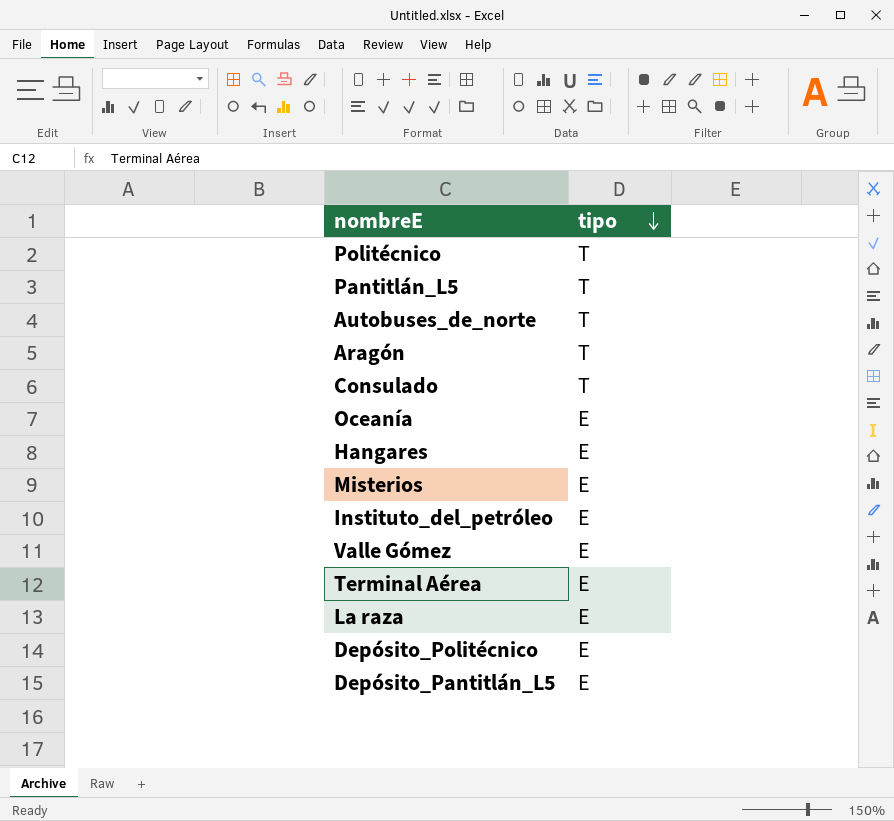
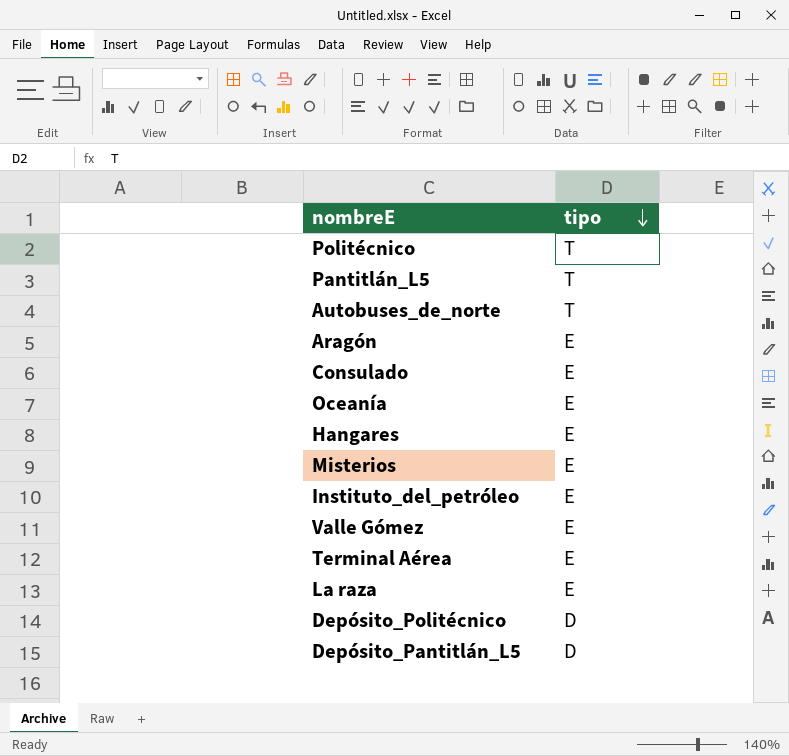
Aragón | tipo: T -> E
Consulado | tipo: T -> E
Depósito_Politécnico | tipo: E -> D
Depósito_Pantitlán_L5 | tipo: E -> D

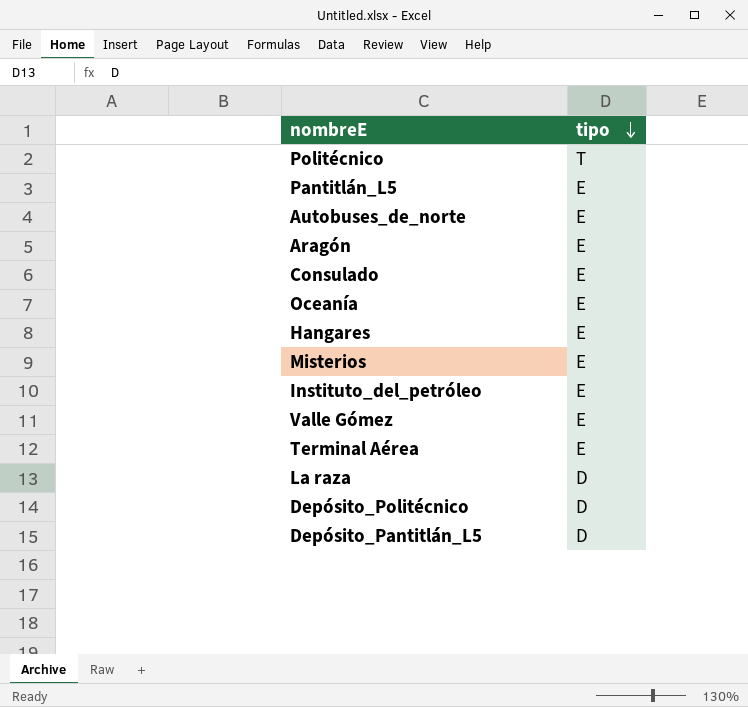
Pantitlán_L5 | tipo: T -> E
Autobuses_de_norte | tipo: T -> E
La raza | tipo: E -> D

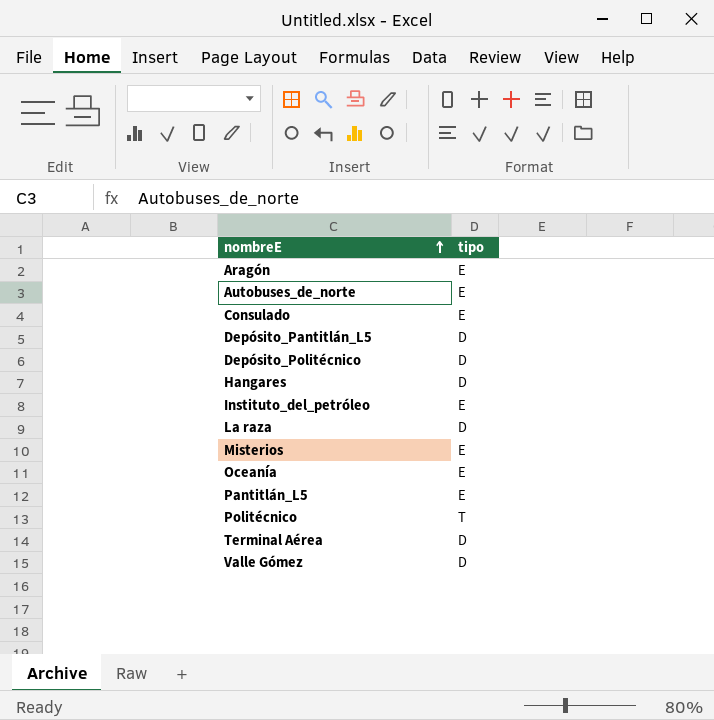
row order: tipo descending -> nombreE ascending
Hangares | tipo: E -> D
Terminal Aérea | tipo: E -> D
Valle Gómez | tipo: E -> D

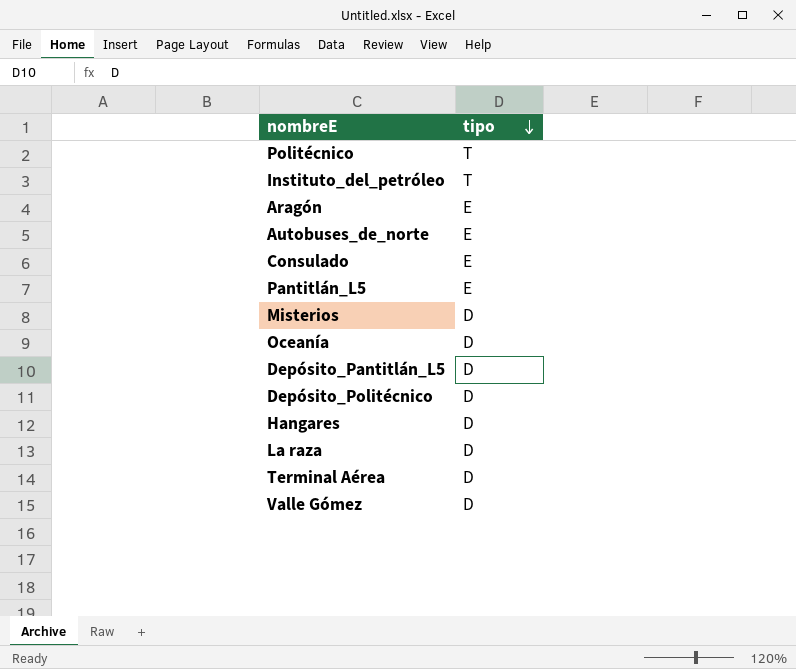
row order: nombreE ascending -> tipo descending
Instituto_del_petróleo | tipo: E -> T
Misterios | tipo: E -> D
Oceanía | tipo: E -> D

